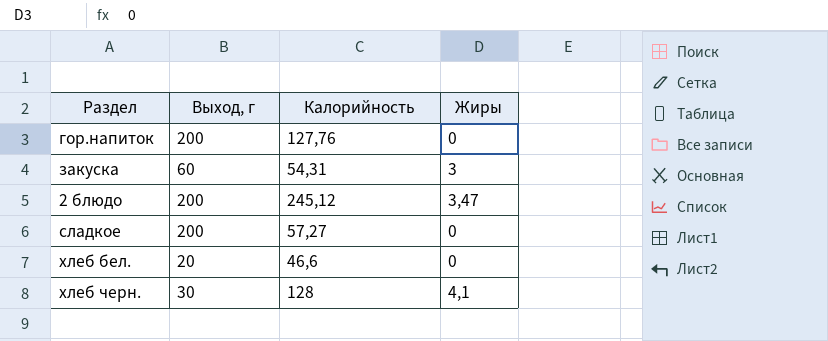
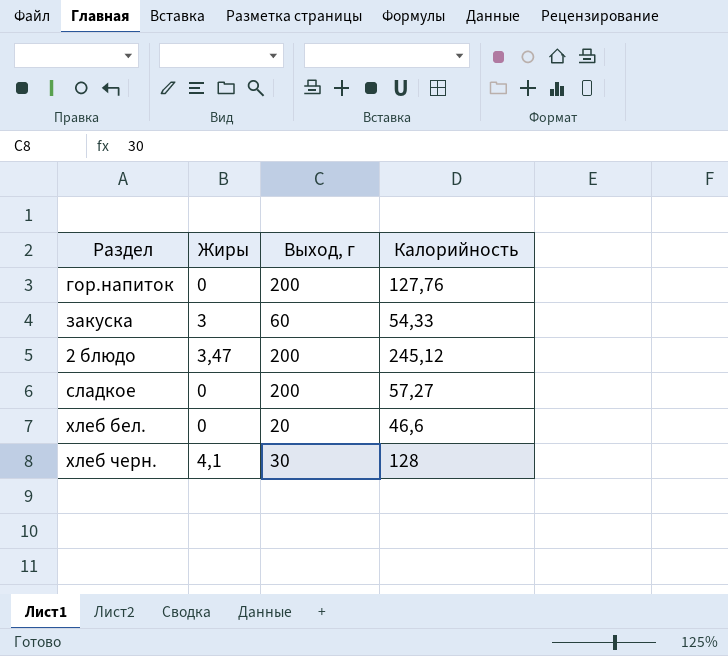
column Жиры | position: 4 -> 2
закуска | Калорийность: 54,31 -> 54,33

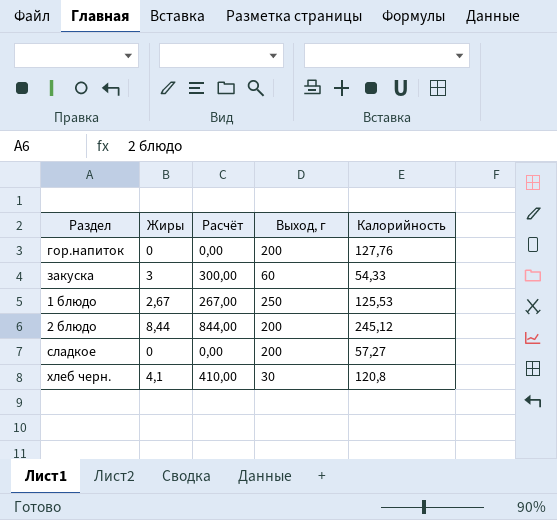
column Расчёт | formula: none -> [Жиры] * 100
row хлеб бел.: 0 | 20 | 46,6 -> none
row 1 блюдо: none -> 2,67 | 267,00 | 250 | 125,53
2 блюдо | Жиры: 3,47 -> 8,44
хлеб черн. | Калорийность: 128 -> 120,8

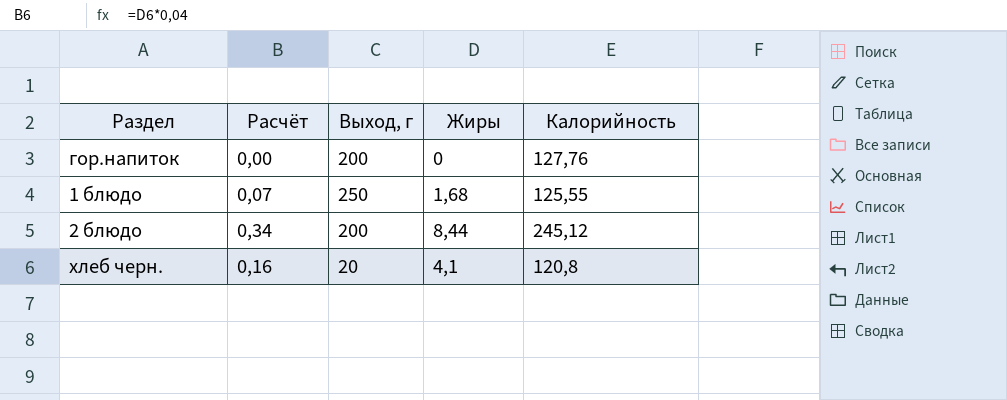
column Расчёт | formula: [Жиры] * 100 -> [Жиры] * 0,04
column Жиры | position: 2 -> 4
row закуска: 3 | 300,00 | 60 | 54,33 -> none
row сладкое: 0 | 0,00 | 200 | 57,27 -> none
1 блюдо | Жиры: 2,67 -> 1,68
1 блюдо | Калорийность: 125,53 -> 125,55
хлеб черн. | Выход, г: 30 -> 20

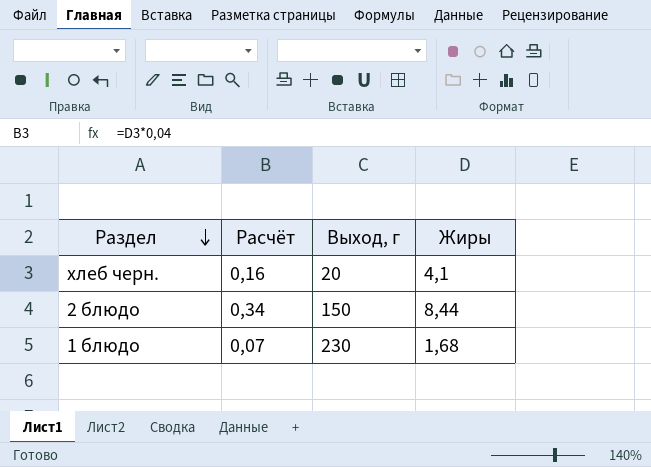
row order: none -> Раздел descending
column Калорийность | position: 5 -> none
row гор.напиток: 0,00 | 200 | 0 | 127,76 -> none
2 блюдо | Выход, г: 200 -> 150
1 блюдо | Выход, г: 250 -> 230

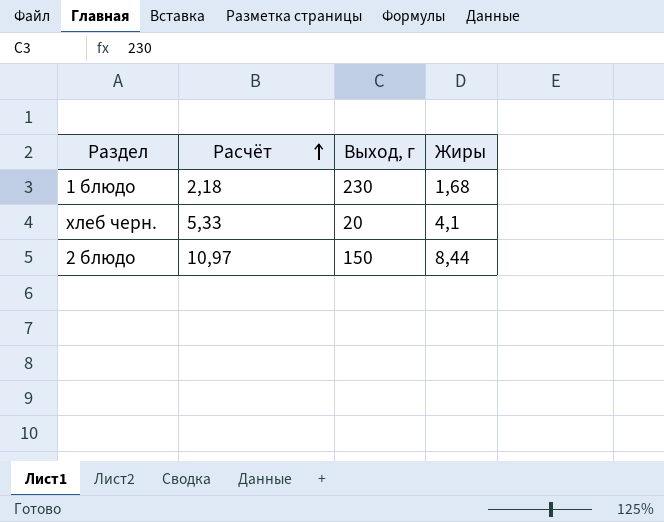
row order: Раздел descending -> Расчёт ascending
column Расчёт | formula: [Жиры] * 0,04 -> [Жиры] * 1,3

